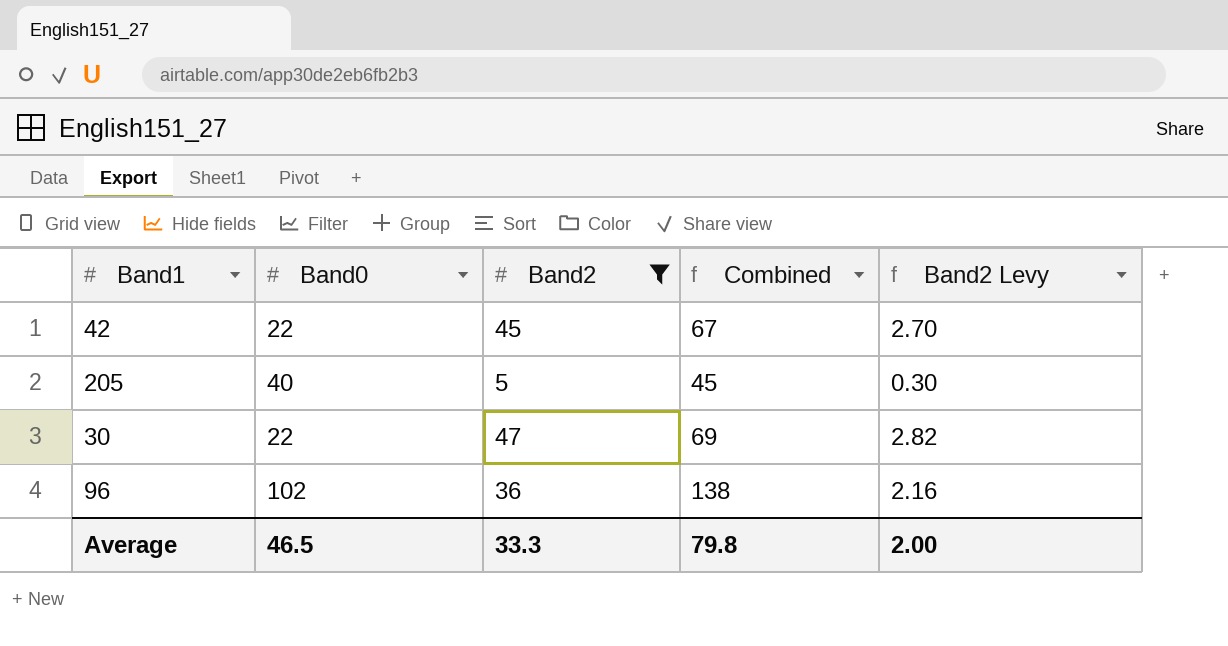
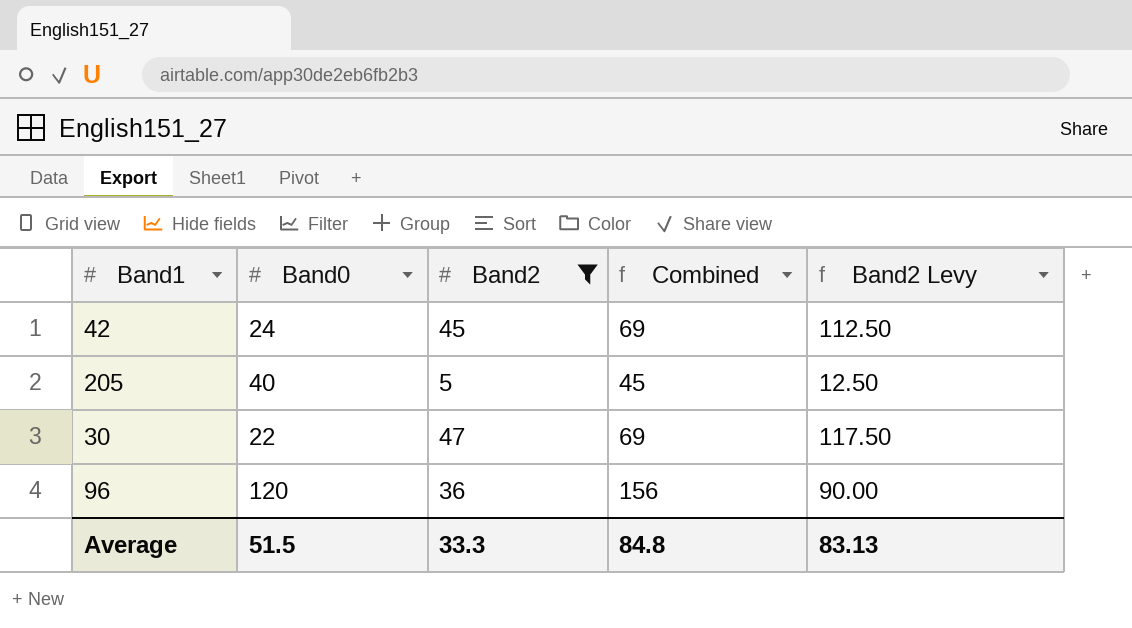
column Band2 Levy | formula: [Band2] * 0.06 -> [Band2] * 2.5
42 | Band0: 22 -> 24
42 | Combined: 67 -> 69
96 | Band0: 102 -> 120
96 | Combined: 138 -> 156
Average | Band0: 46.5 -> 51.5
Average | Combined: 79.8 -> 84.8
Average | Band2 Levy: 2.00 -> 83.13

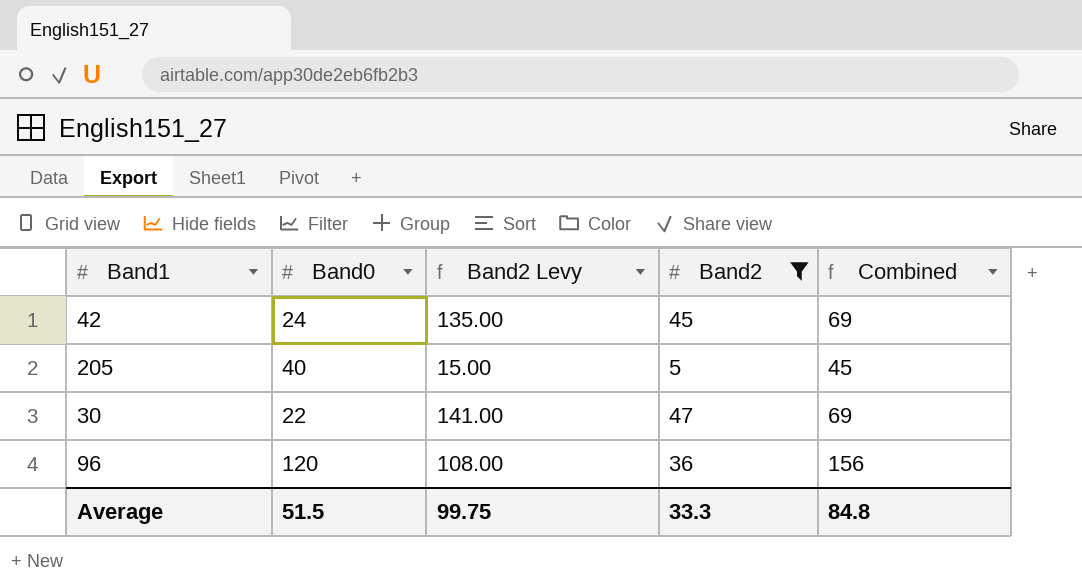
column Band2 Levy | formula: [Band2] * 2.5 -> [Band2] * 3
column Band2 Levy | position: 5 -> 3
Average | Band2 Levy: 83.13 -> 99.75

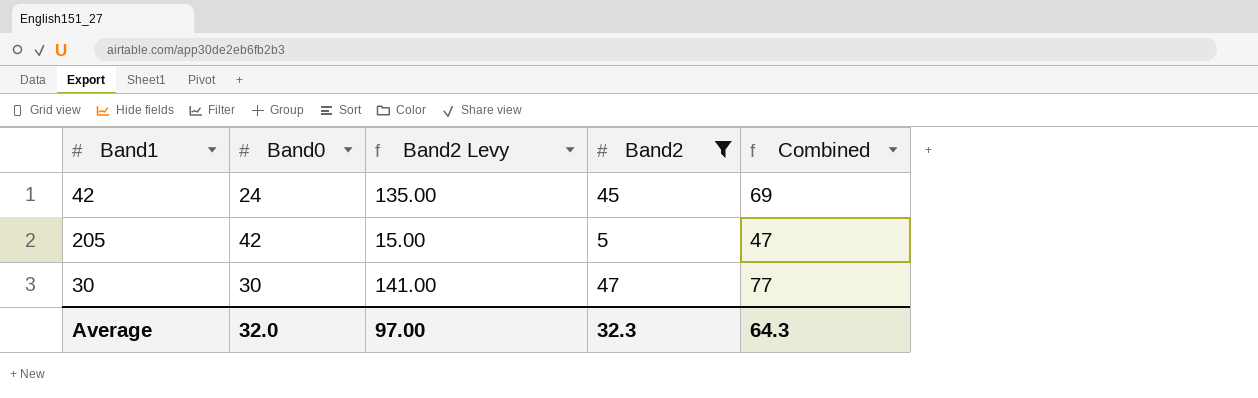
row 96: 120 | 108.00 | 36 | 156 -> none
205 | Band0: 40 -> 42
205 | Combined: 45 -> 47
30 | Band0: 22 -> 30
30 | Combined: 69 -> 77
Average | Band0: 51.5 -> 32.0
Average | Band2 Levy: 99.75 -> 97.00
Average | Band2: 33.3 -> 32.3
Average | Combined: 84.8 -> 64.3

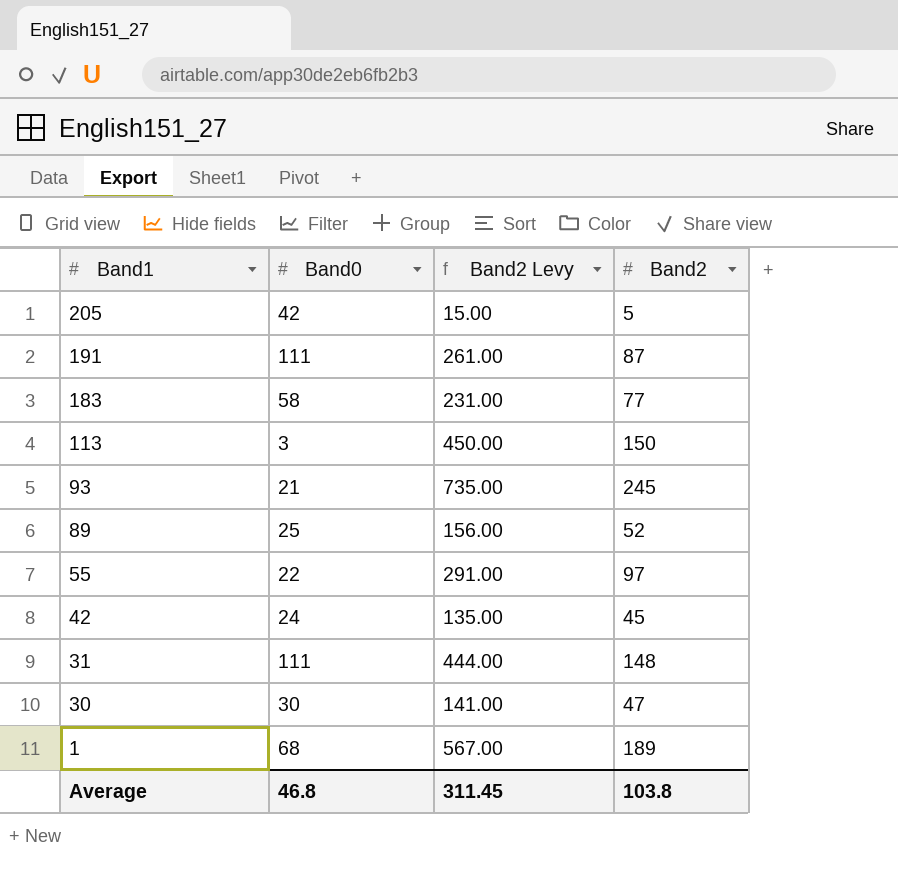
filter: Band2 <= 47 -> none
row order: none -> Band1 descending
column Combined | formula: [Band0] + [Band2] -> none
Average | Band0: 32.0 -> 46.8
Average | Band2 Levy: 97.00 -> 311.45
Average | Band2: 32.3 -> 103.8

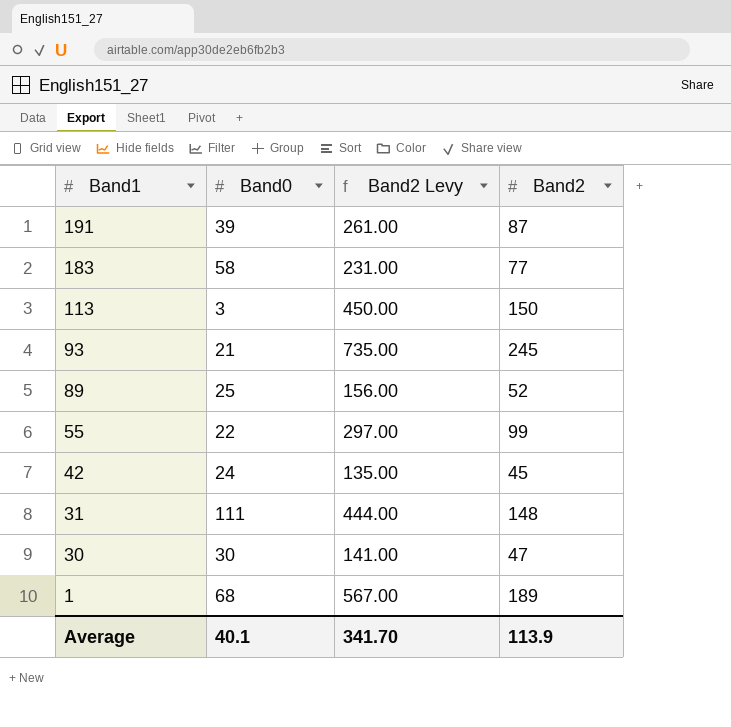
row 205: 42 | 15.00 | 5 -> none
191 | Band0: 111 -> 39
55 | Band2 Levy: 291.00 -> 297.00
55 | Band2: 97 -> 99
Average | Band0: 46.8 -> 40.1
Average | Band2 Levy: 311.45 -> 341.70
Average | Band2: 103.8 -> 113.9

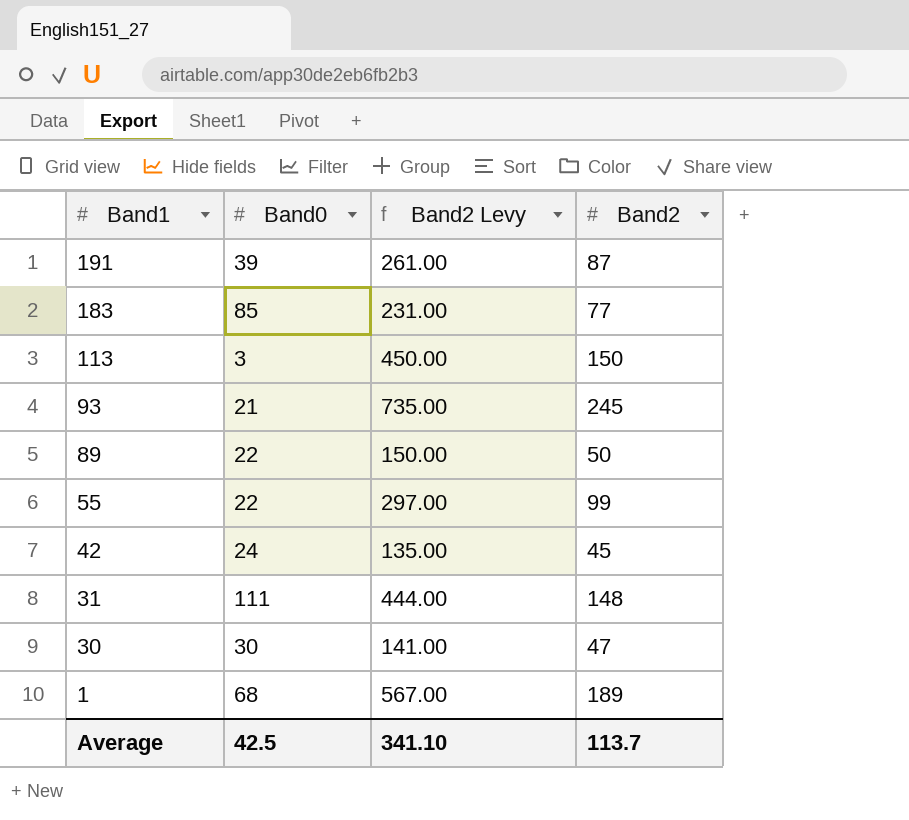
183 | Band0: 58 -> 85
89 | Band0: 25 -> 22
89 | Band2 Levy: 156.00 -> 150.00
89 | Band2: 52 -> 50
Average | Band0: 40.1 -> 42.5
Average | Band2 Levy: 341.70 -> 341.10
Average | Band2: 113.9 -> 113.7

